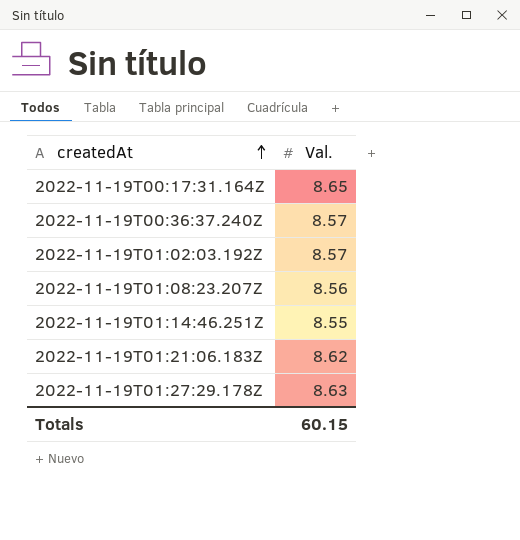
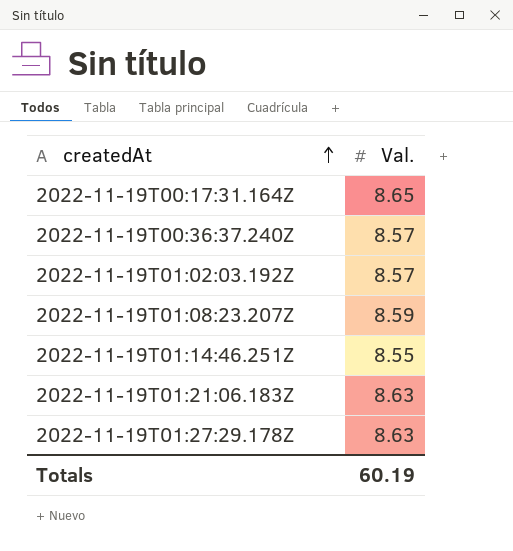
2022-11-19T01:08:23.207Z | Val.: 8.56 -> 8.59
2022-11-19T01:21:06.183Z | Val.: 8.62 -> 8.63
Totals | Val.: 60.15 -> 60.19

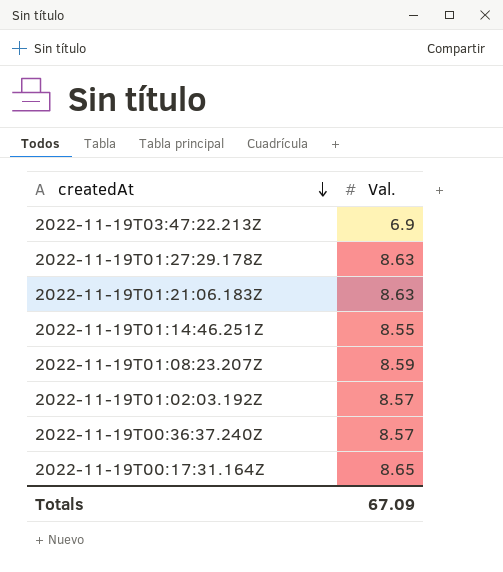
row order: createdAt ascending -> createdAt descending
row 2022-11-19T03:47:22.213Z: none -> 6.9
Totals | Val.: 60.19 -> 67.09

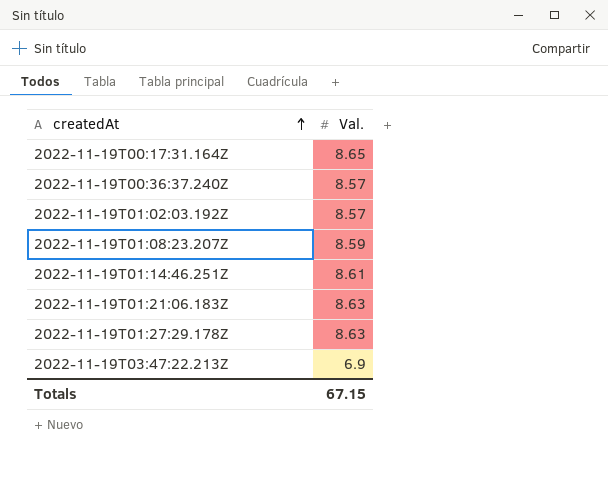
row order: createdAt descending -> createdAt ascending
2022-11-19T01:14:46.251Z | Val.: 8.55 -> 8.61
Totals | Val.: 67.09 -> 67.15

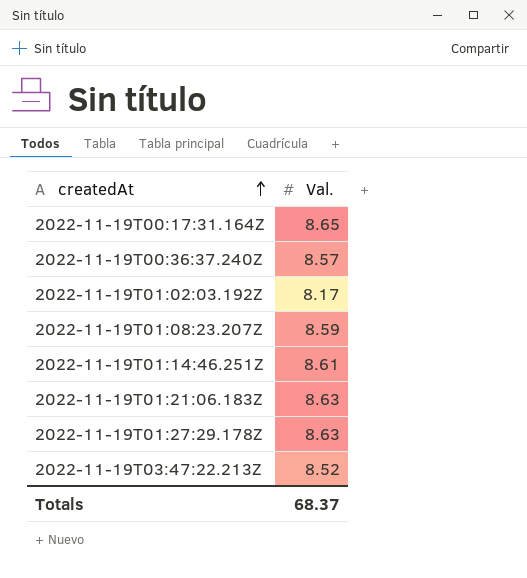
2022-11-19T01:02:03.192Z | Val.: 8.57 -> 8.17
2022-11-19T03:47:22.213Z | Val.: 6.9 -> 8.52
Totals | Val.: 67.15 -> 68.37

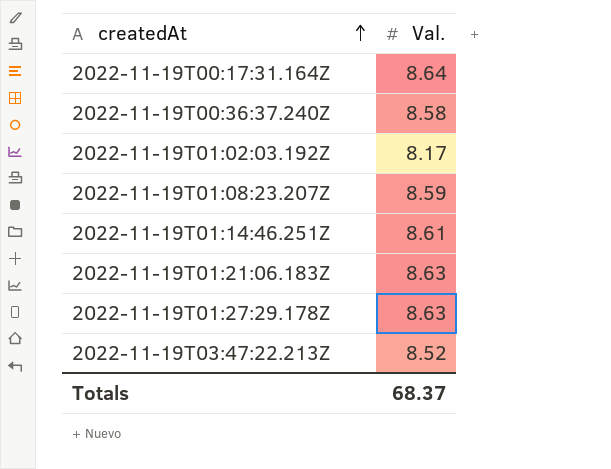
2022-11-19T00:17:31.164Z | Val.: 8.65 -> 8.64
2022-11-19T00:36:37.240Z | Val.: 8.57 -> 8.58

